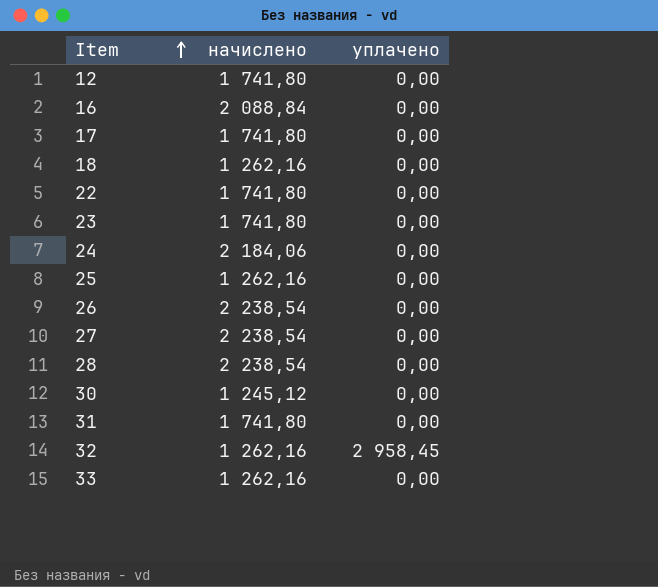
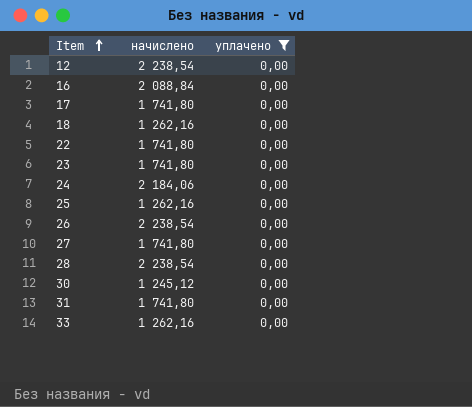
filter: none -> уплачено = 0,00
12 | начислено: 1 741,80 -> 2 238,54
27 | начислено: 2 238,54 -> 1 741,80

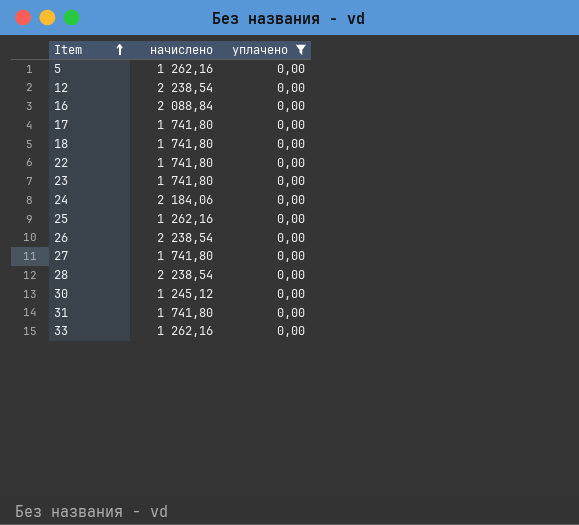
row 5: none -> 1 262,16 | 0,00
18 | начислено: 1 262,16 -> 1 741,80

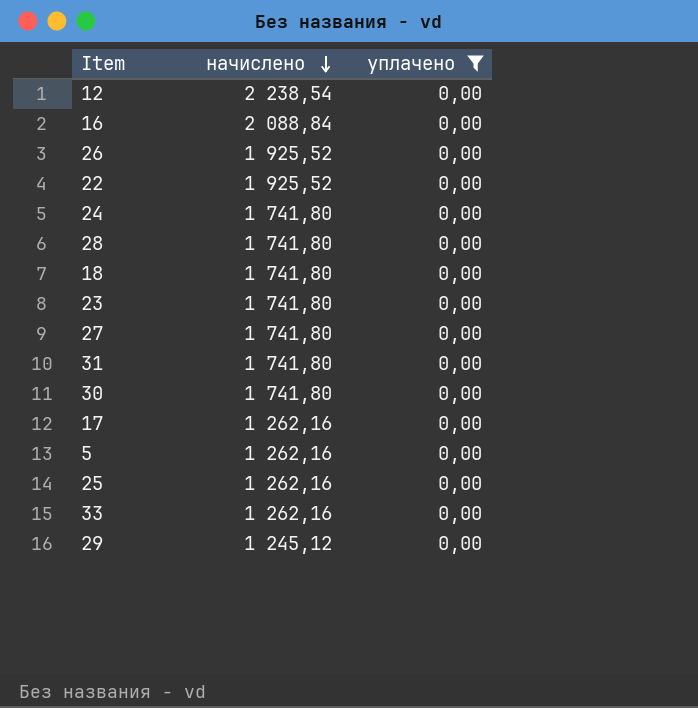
row order: Item ascending -> начислено descending
26 | начислено: 2 238,54 -> 1 925,52
22 | начислено: 1 741,80 -> 1 925,52
24 | начислено: 2 184,06 -> 1 741,80
28 | начислено: 2 238,54 -> 1 741,80
30 | начислено: 1 245,12 -> 1 741,80
17 | начислено: 1 741,80 -> 1 262,16
row 29: none -> 1 245,12 | 0,00

